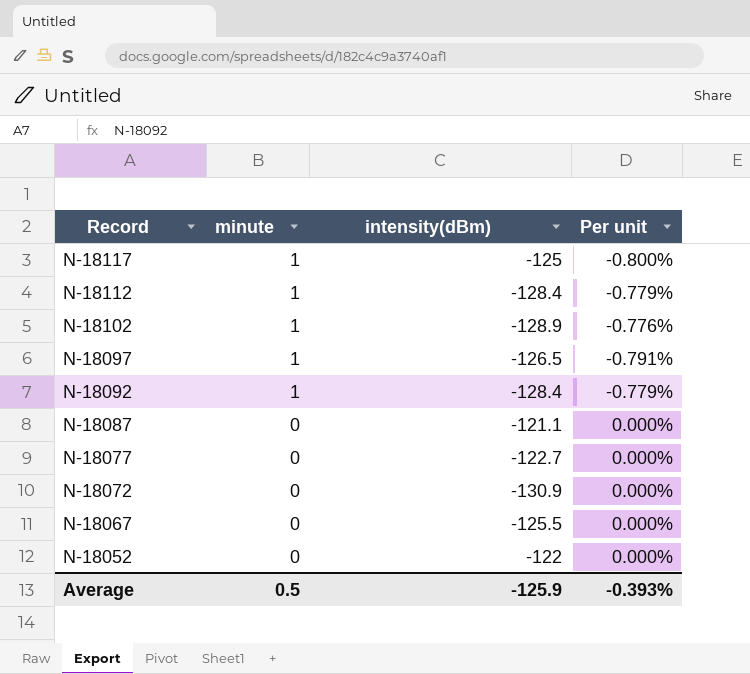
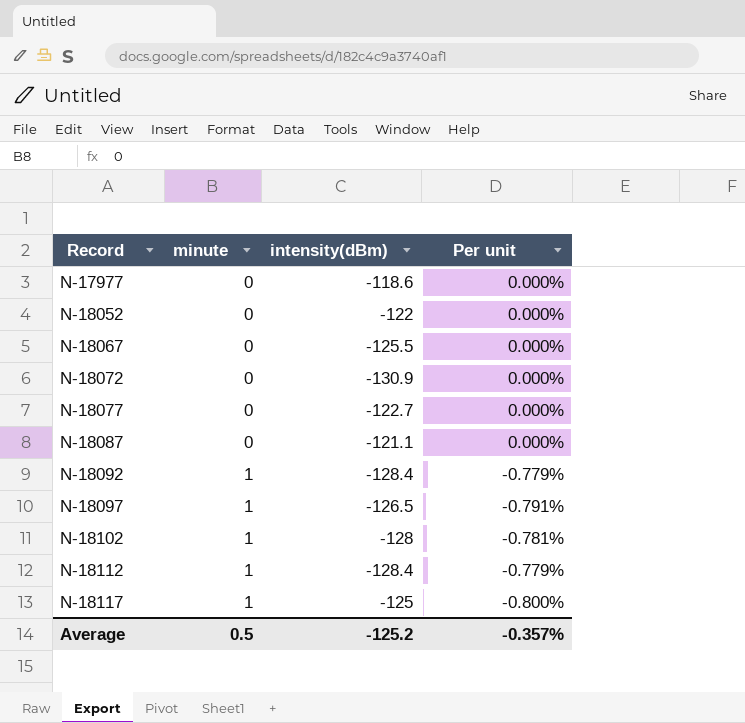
row order: Record descending -> Record ascending
row N-17977: none -> 0 | -118.6 | 0.000%
N-18102 | intensity(dBm): -128.9 -> -128
N-18102 | Per unit: -0.776% -> -0.781%
Average | intensity(dBm): -125.9 -> -125.2
Average | Per unit: -0.393% -> -0.357%

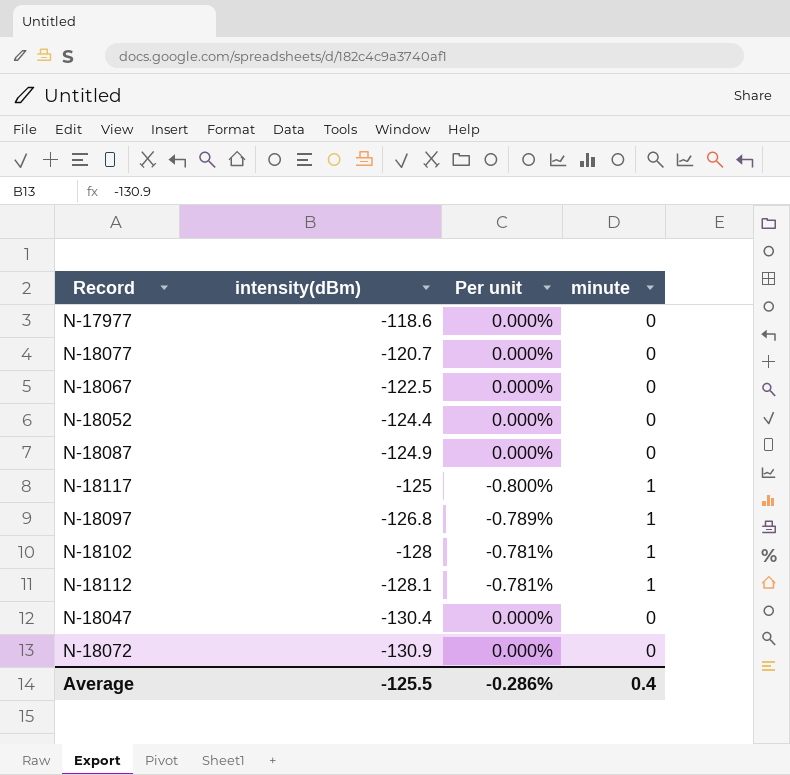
row order: Record ascending -> intensity(dBm) descending
column minute | position: 2 -> 4
row N-18092: 1 | -128.4 | -0.779% -> none
N-18077 | intensity(dBm): -122.7 -> -120.7
N-18067 | intensity(dBm): -125.5 -> -122.5
N-18052 | intensity(dBm): -122 -> -124.4
N-18087 | intensity(dBm): -121.1 -> -124.9
N-18097 | intensity(dBm): -126.5 -> -126.8
N-18097 | Per unit: -0.791% -> -0.789%
N-18112 | intensity(dBm): -128.4 -> -128.1
N-18112 | Per unit: -0.779% -> -0.781%
row N-18047: none -> -130.4 | 0.000% | 0
Average | intensity(dBm): -125.2 -> -125.5
Average | Per unit: -0.357% -> -0.286%
Average | minute: 0.5 -> 0.4

